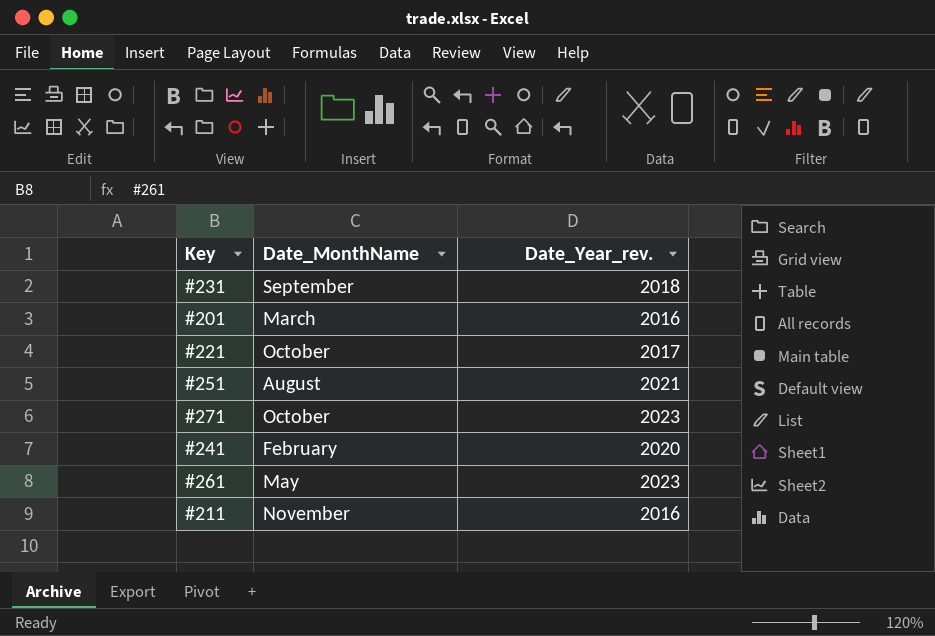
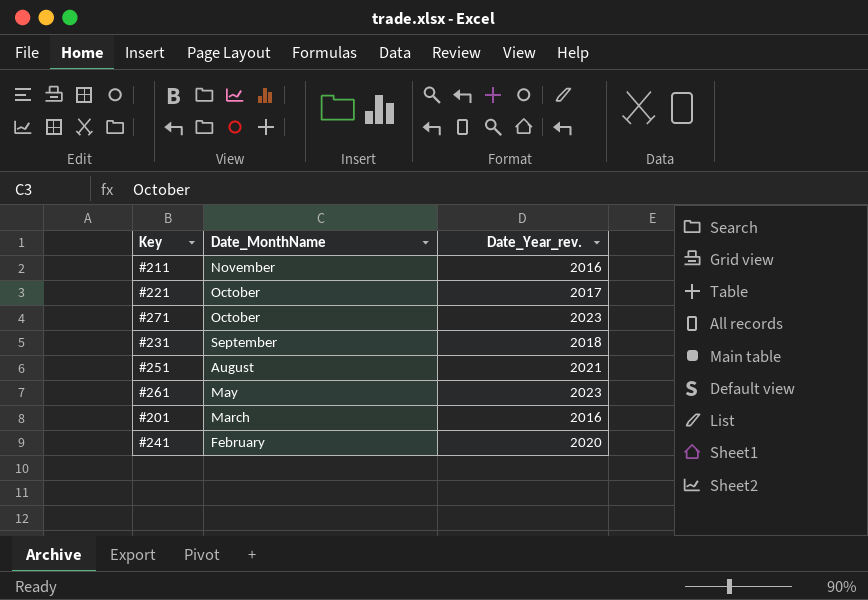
row order: none -> Date_MonthName descending

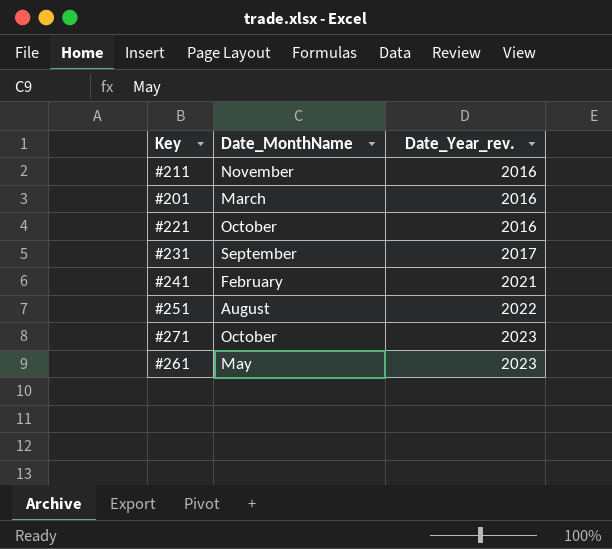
row order: Date_MonthName descending -> Date_Year_rev. ascending
#221 | Date_Year_rev.: 2017 -> 2016
#231 | Date_Year_rev.: 2018 -> 2017
#241 | Date_Year_rev.: 2020 -> 2021
#251 | Date_Year_rev.: 2021 -> 2022

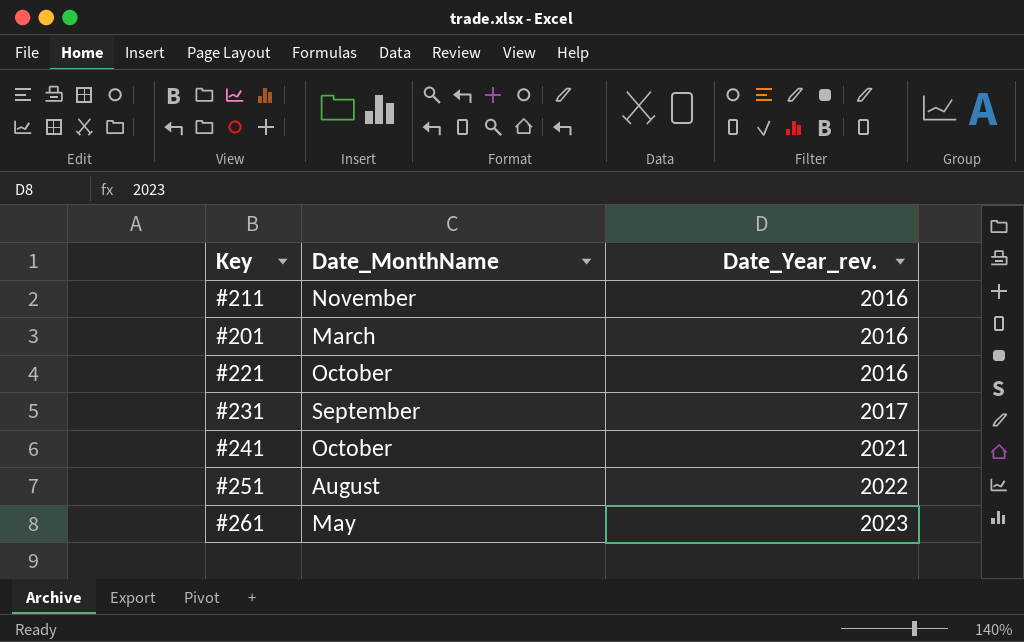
row #271: October | 2023 -> none
#241 | Date_MonthName: February -> October

